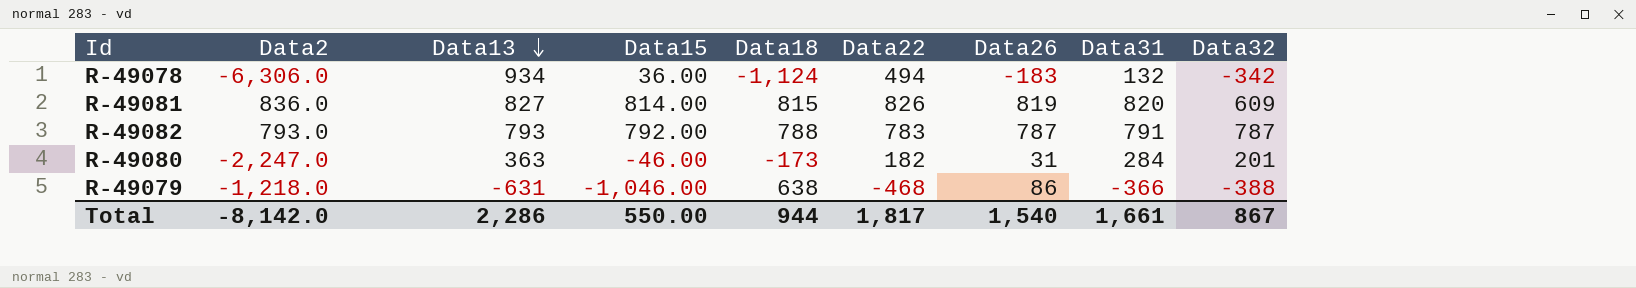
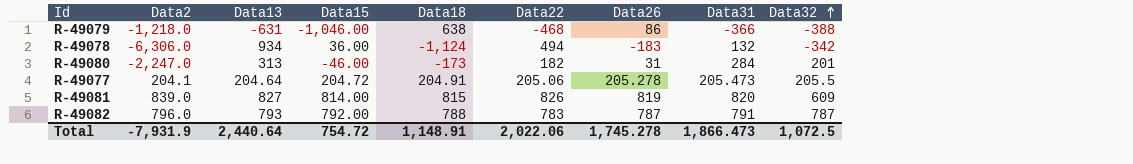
row order: Data13 descending -> Data32 ascending
R-49080 | Data13: 363 -> 313
row R-49077: none -> 204.1 | 204.64 | 204.72 | 204.91 | 205.06 | 205.278 | 205.473 | 205.5
R-49081 | Data2: 836.0 -> 839.0
R-49082 | Data2: 793.0 -> 796.0
Total | Data2: -8,142.0 -> -7,931.9
Total | Data13: 2,286 -> 2,440.64
Total | Data15: 550.00 -> 754.72
Total | Data18: 944 -> 1,148.91
Total | Data22: 1,817 -> 2,022.06
Total | Data26: 1,540 -> 1,745.278
Total | Data31: 1,661 -> 1,866.473
Total | Data32: 867 -> 1,072.5

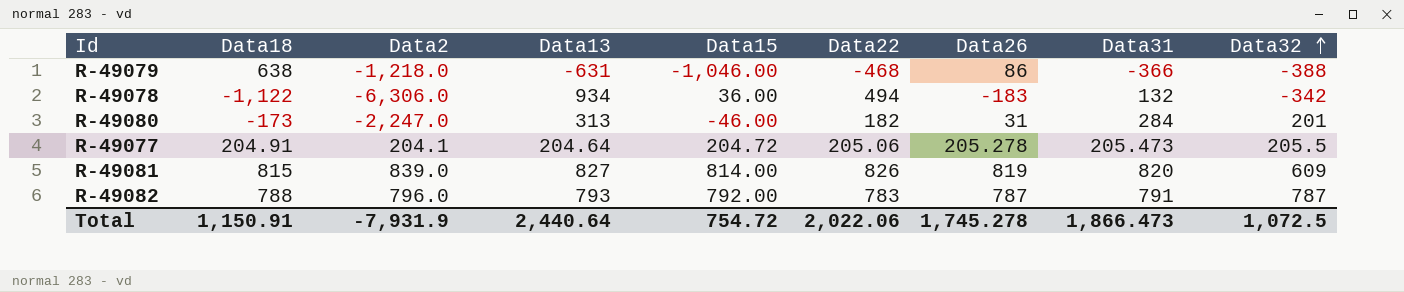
column Data18 | position: 5 -> 2
R-49078 | Data18: -1,124 -> -1,122
Total | Data18: 1,148.91 -> 1,150.91

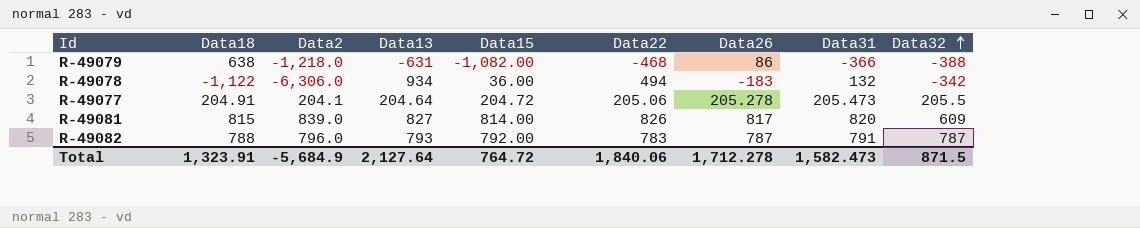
row R-49080: -173 | -2,247.0 | 313 | -46.00 | 182 | 31 | 284 | 201 -> none
R-49079 | Data15: -1,046.00 -> -1,082.00
R-49081 | Data26: 819 -> 817
Total | Data18: 1,150.91 -> 1,323.91
Total | Data2: -7,931.9 -> -5,684.9
Total | Data13: 2,440.64 -> 2,127.64
Total | Data15: 754.72 -> 764.72
Total | Data22: 2,022.06 -> 1,840.06
Total | Data26: 1,745.278 -> 1,712.278
Total | Data31: 1,866.473 -> 1,582.473
Total | Data32: 1,072.5 -> 871.5

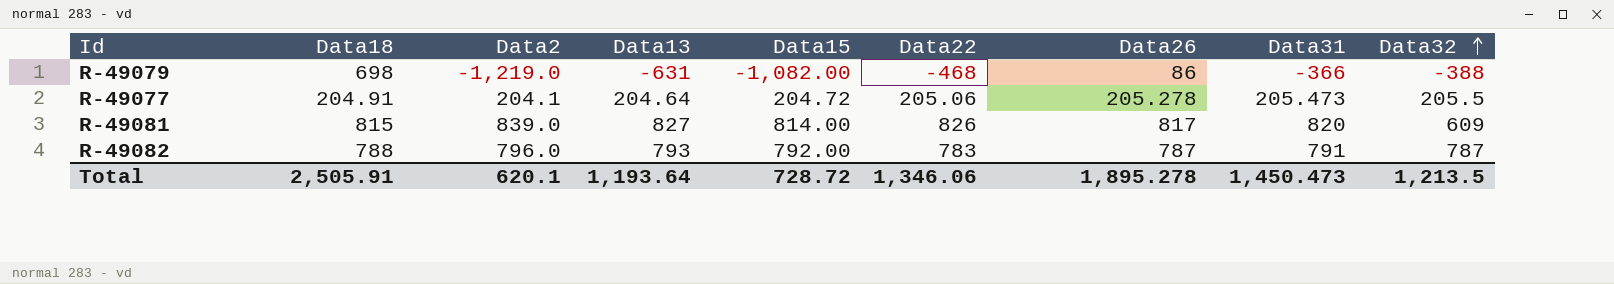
row R-49078: -1,122 | -6,306.0 | 934 | 36.00 | 494 | -183 | 132 | -342 -> none
R-49079 | Data18: 638 -> 698
R-49079 | Data2: -1,218.0 -> -1,219.0
Total | Data18: 1,323.91 -> 2,505.91
Total | Data2: -5,684.9 -> 620.1
Total | Data13: 2,127.64 -> 1,193.64
Total | Data15: 764.72 -> 728.72
Total | Data22: 1,840.06 -> 1,346.06
Total | Data26: 1,712.278 -> 1,895.278
Total | Data31: 1,582.473 -> 1,450.473
Total | Data32: 871.5 -> 1,213.5

